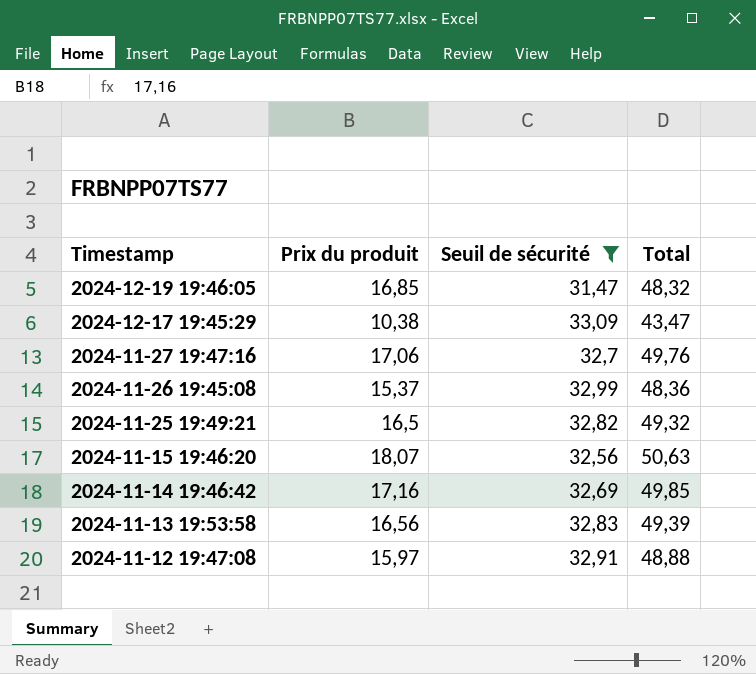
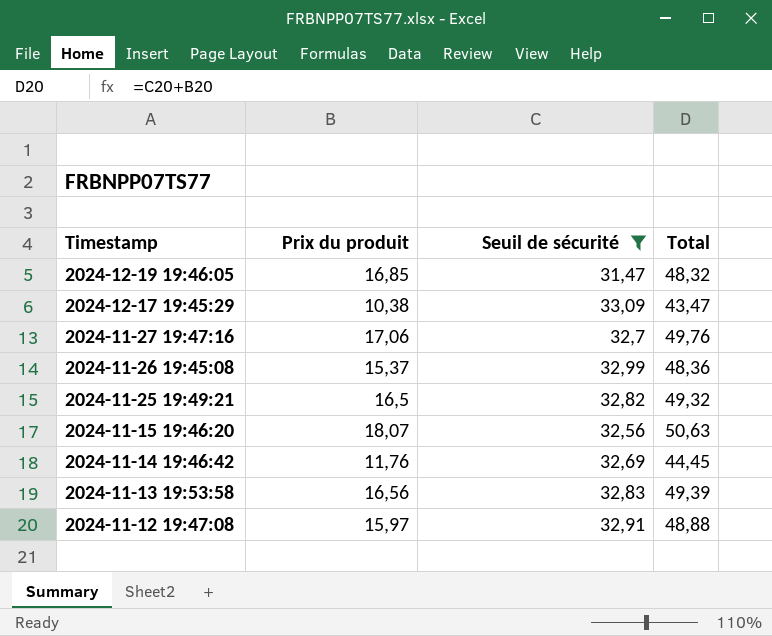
2024-11-14 19:46:42 | Prix du produit: 17,16 -> 11,76
2024-11-14 19:46:42 | Total: 49,85 -> 44,45

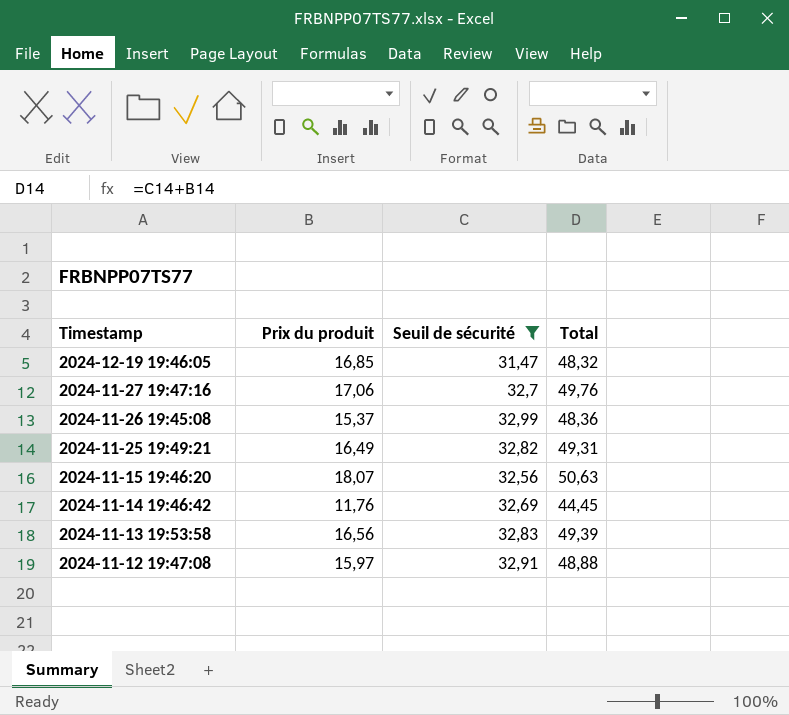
row 2024-12-17 19:45:29: 10,38 | 33,09 | 43,47 -> none
2024-11-25 19:49:21 | Prix du produit: 16,5 -> 16,49
2024-11-25 19:49:21 | Total: 49,32 -> 49,31

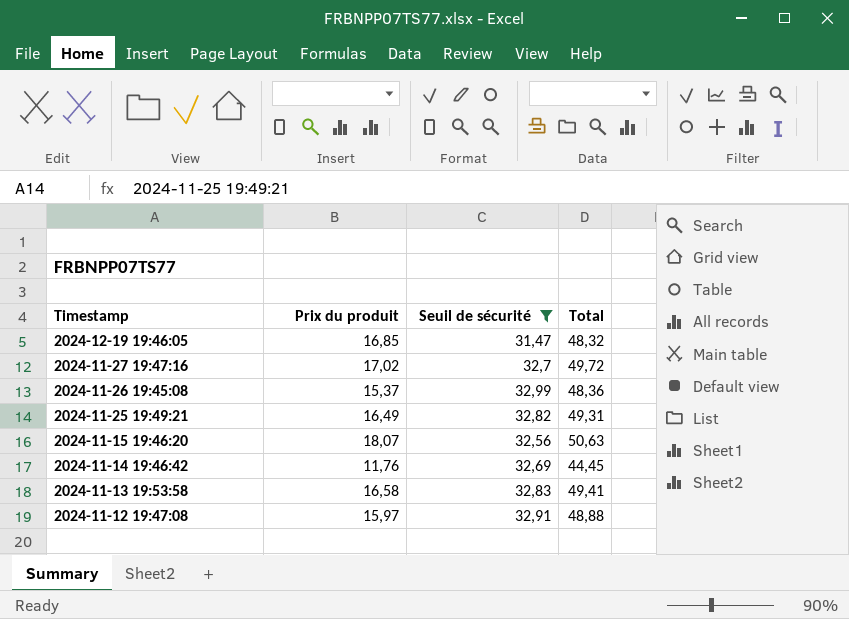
2024-11-27 19:47:16 | Prix du produit: 17,06 -> 17,02
2024-11-27 19:47:16 | Total: 49,76 -> 49,72
2024-11-13 19:53:58 | Prix du produit: 16,56 -> 16,58
2024-11-13 19:53:58 | Total: 49,39 -> 49,41

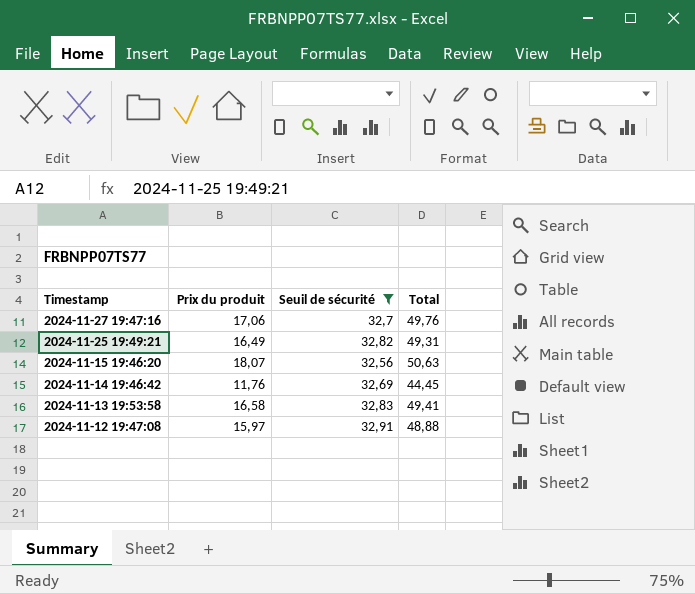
row 2024-12-19 19:46:05: 16,85 | 31,47 | 48,32 -> none
row 2024-11-26 19:45:08: 15,37 | 32,99 | 48,36 -> none
2024-11-27 19:47:16 | Prix du produit: 17,02 -> 17,06
2024-11-27 19:47:16 | Total: 49,72 -> 49,76

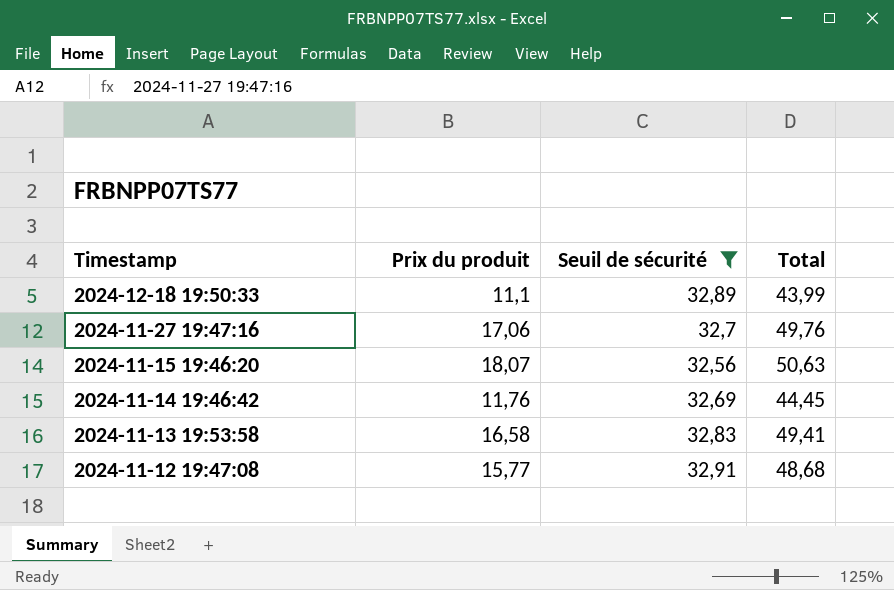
row 2024-11-25 19:49:21: 16,49 | 32,82 | 49,31 -> none
row 2024-12-18 19:50:33: none -> 11,1 | 32,89 | 43,99
2024-11-12 19:47:08 | Prix du produit: 15,97 -> 15,77
2024-11-12 19:47:08 | Total: 48,88 -> 48,68

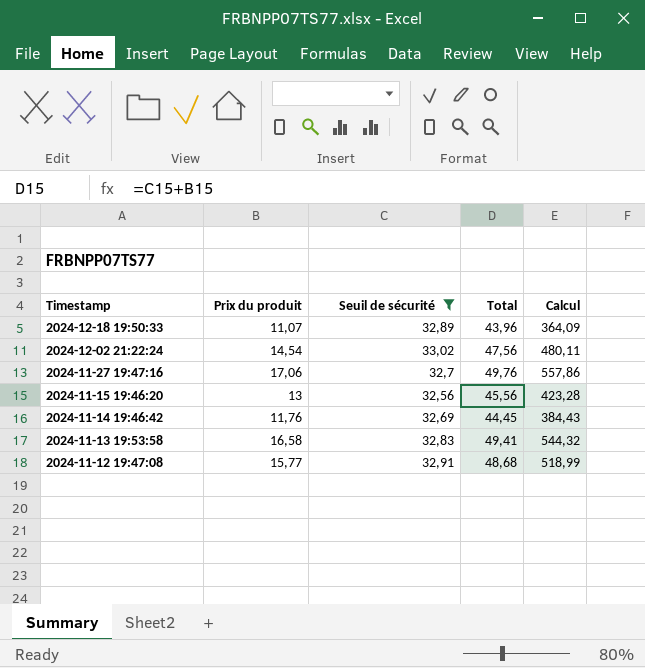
column Calcul | formula: none -> [Prix du produit] * [Seuil de sécurité]
2024-12-18 19:50:33 | Prix du produit: 11,1 -> 11,07
2024-12-18 19:50:33 | Total: 43,99 -> 43,96
row 2024-12-02 21:22:24: none -> 14,54 | 33,02 | 47,56 | 480,11
2024-11-15 19:46:20 | Prix du produit: 18,07 -> 13
2024-11-15 19:46:20 | Total: 50,63 -> 45,56

